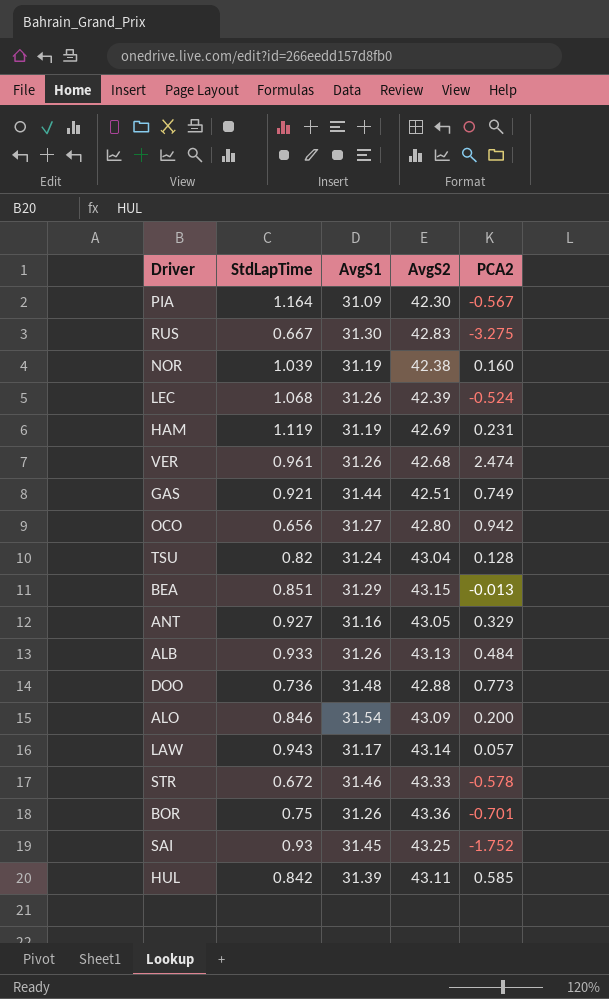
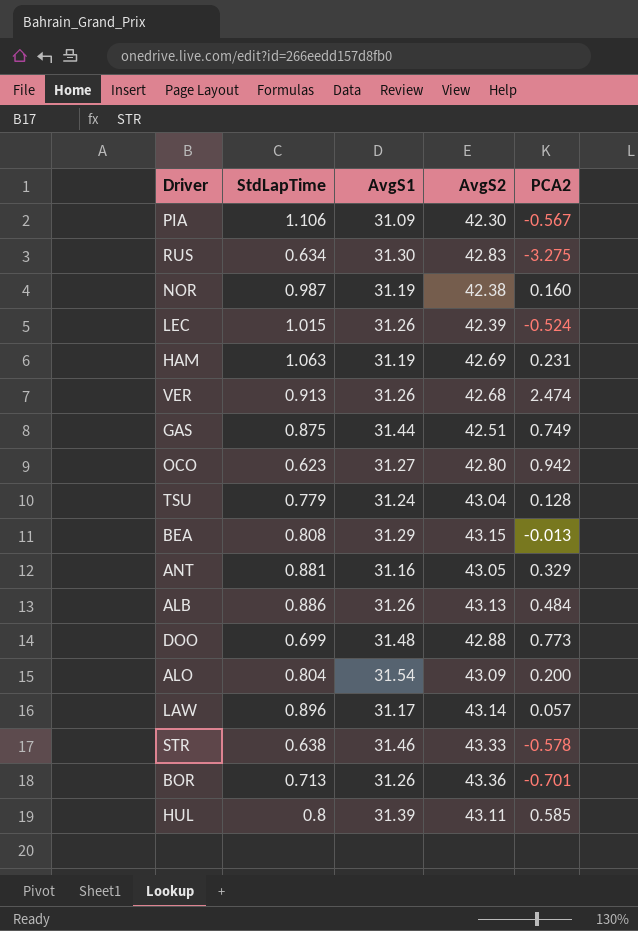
row SAI: 0.93 | 31.45 | 43.25 | -1.752 -> none
PIA | StdLapTime: 1.164 -> 1.106
RUS | StdLapTime: 0.667 -> 0.634
NOR | StdLapTime: 1.039 -> 0.987
LEC | StdLapTime: 1.068 -> 1.015
HAM | StdLapTime: 1.119 -> 1.063
VER | StdLapTime: 0.961 -> 0.913
GAS | StdLapTime: 0.921 -> 0.875
OCO | StdLapTime: 0.656 -> 0.623
TSU | StdLapTime: 0.82 -> 0.779
BEA | StdLapTime: 0.851 -> 0.808
ANT | StdLapTime: 0.927 -> 0.881
ALB | StdLapTime: 0.933 -> 0.886
DOO | StdLapTime: 0.736 -> 0.699
ALO | StdLapTime: 0.846 -> 0.804
LAW | StdLapTime: 0.943 -> 0.896
STR | StdLapTime: 0.672 -> 0.638
BOR | StdLapTime: 0.75 -> 0.713
HUL | StdLapTime: 0.842 -> 0.8

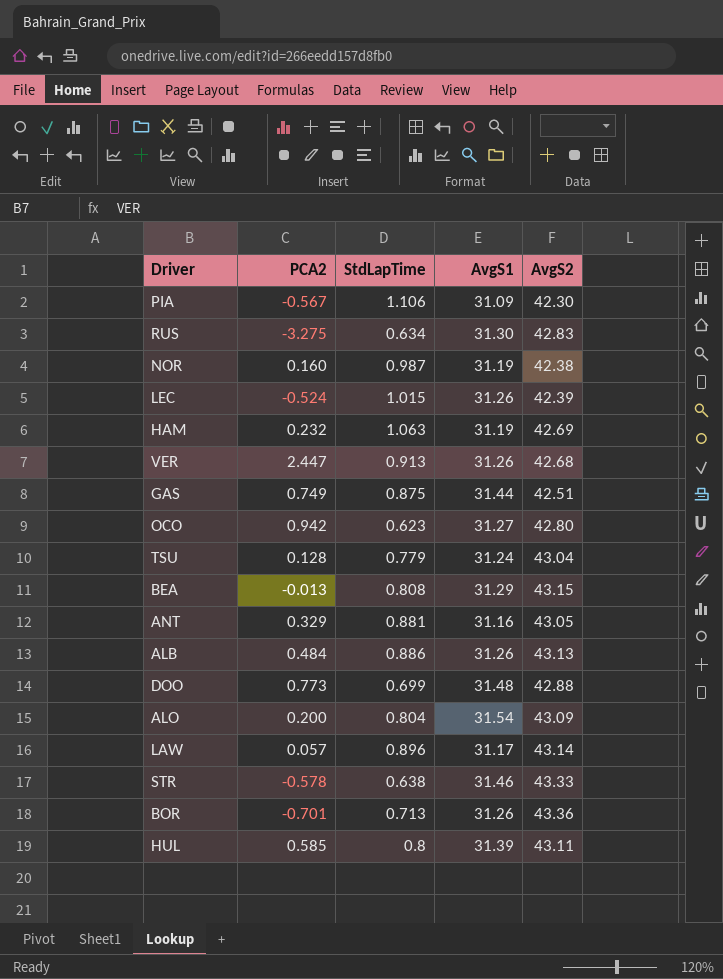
column PCA2 | position: 5 -> 2
HAM | PCA2: 0.231 -> 0.232
VER | PCA2: 2.474 -> 2.447

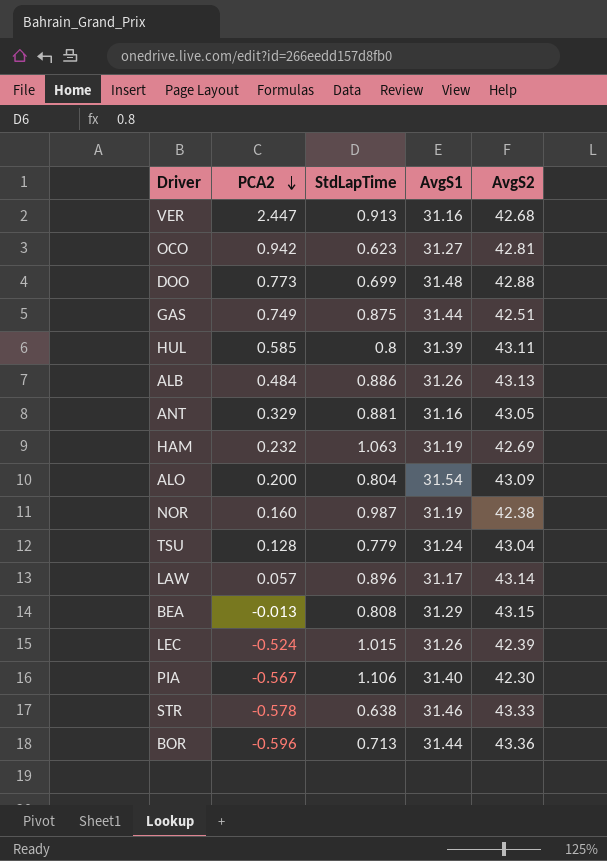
row order: none -> PCA2 descending
row RUS: -3.275 | 0.634 | 31.30 | 42.83 -> none
VER | AvgS1: 31.26 -> 31.16
OCO | AvgS2: 42.80 -> 42.81
PIA | AvgS1: 31.09 -> 31.40
BOR | PCA2: -0.701 -> -0.596
BOR | AvgS1: 31.26 -> 31.44

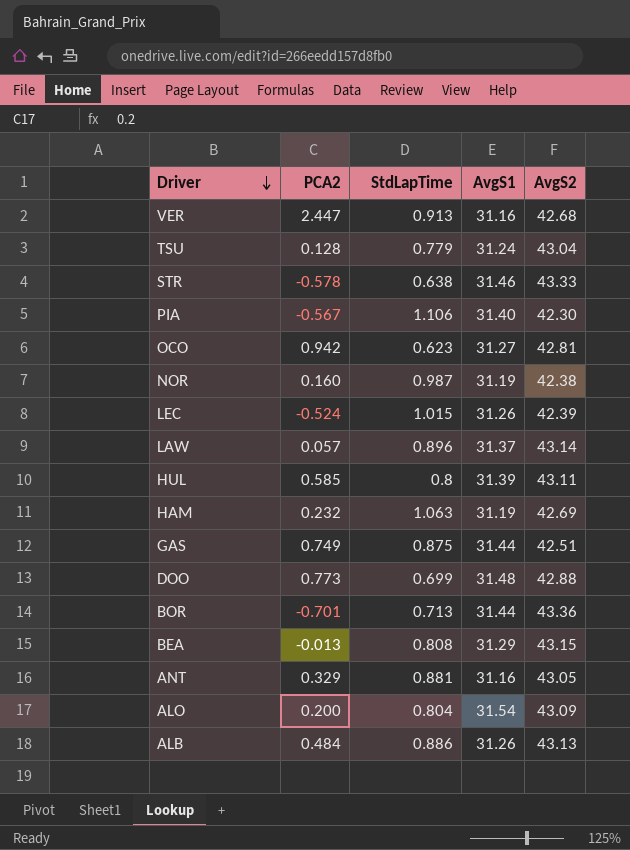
row order: PCA2 descending -> Driver descending
LAW | AvgS1: 31.17 -> 31.37
BOR | PCA2: -0.596 -> -0.701

